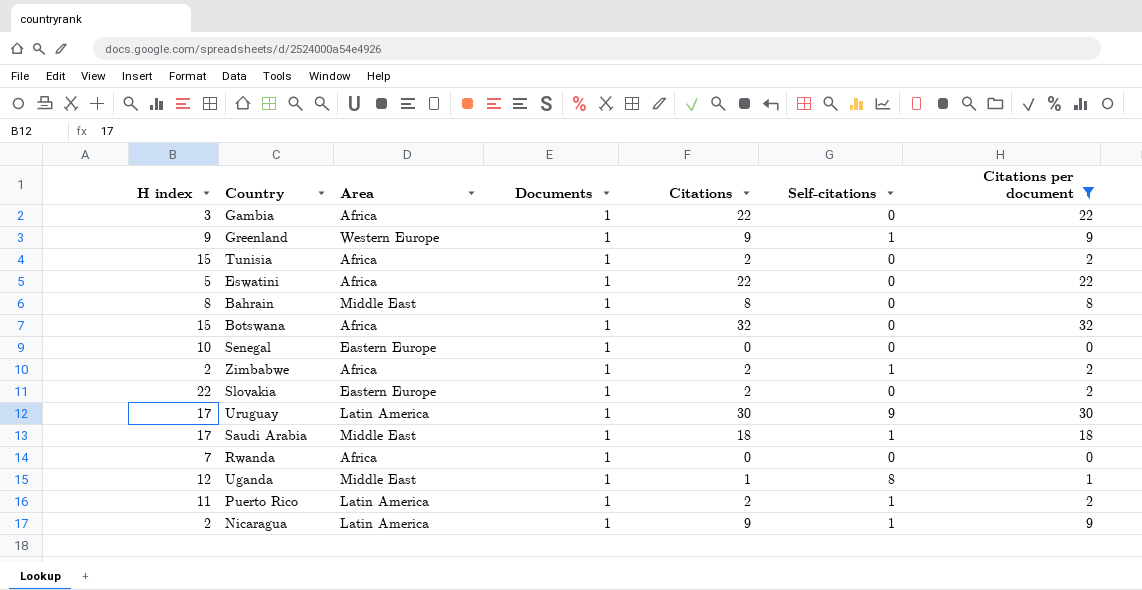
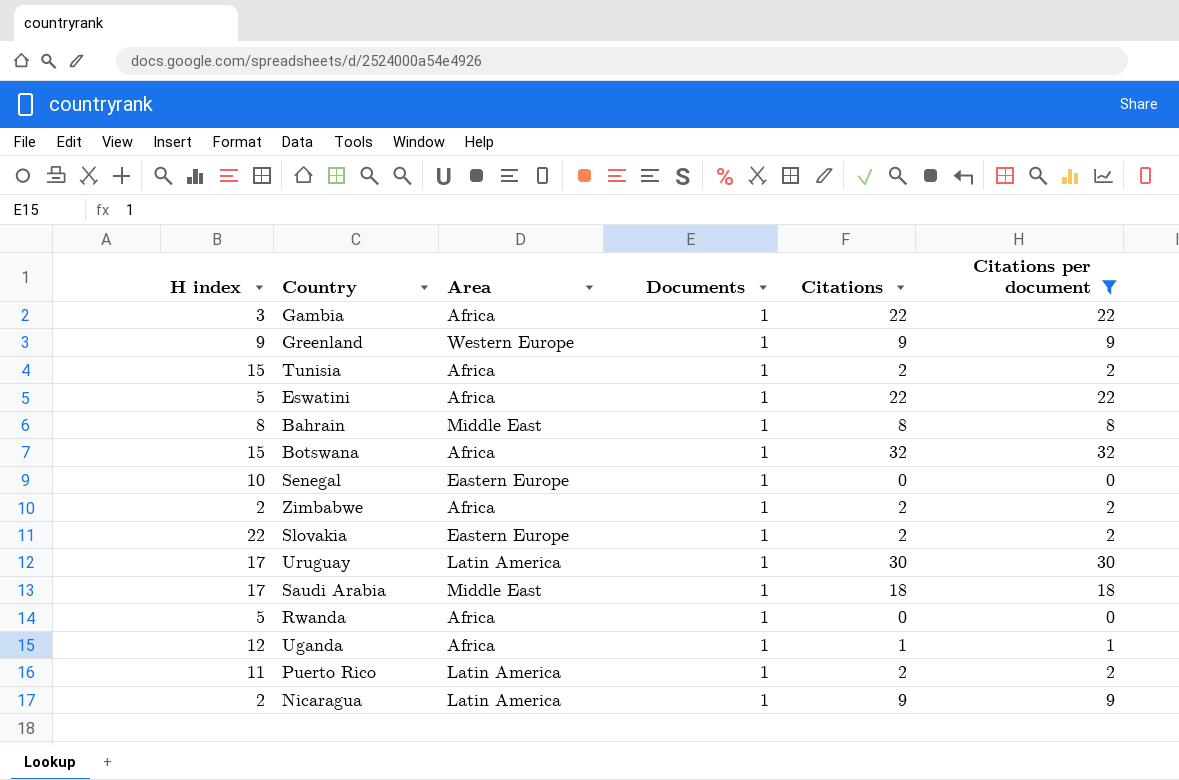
column Self-citations | position: 6 -> none
Rwanda | H index: 7 -> 5
Uganda | Area: Middle East -> Africa

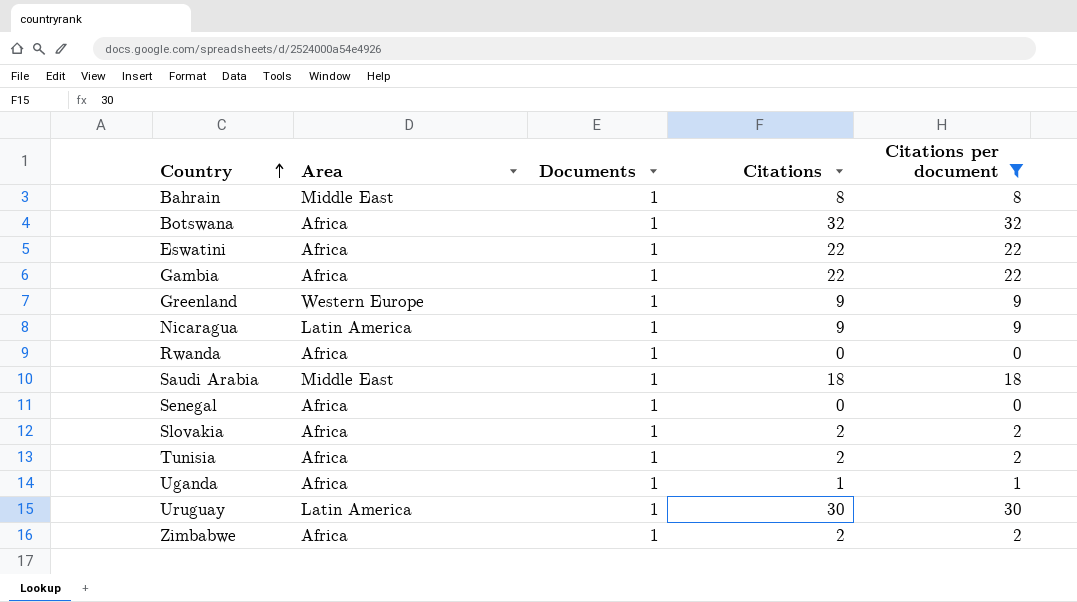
row order: none -> Country ascending
column H index | position: 1 -> none
row Puerto Rico: 11 | Latin America | 1 | 2 | 2 -> none
Senegal | Area: Eastern Europe -> Africa
Slovakia | Area: Eastern Europe -> Africa

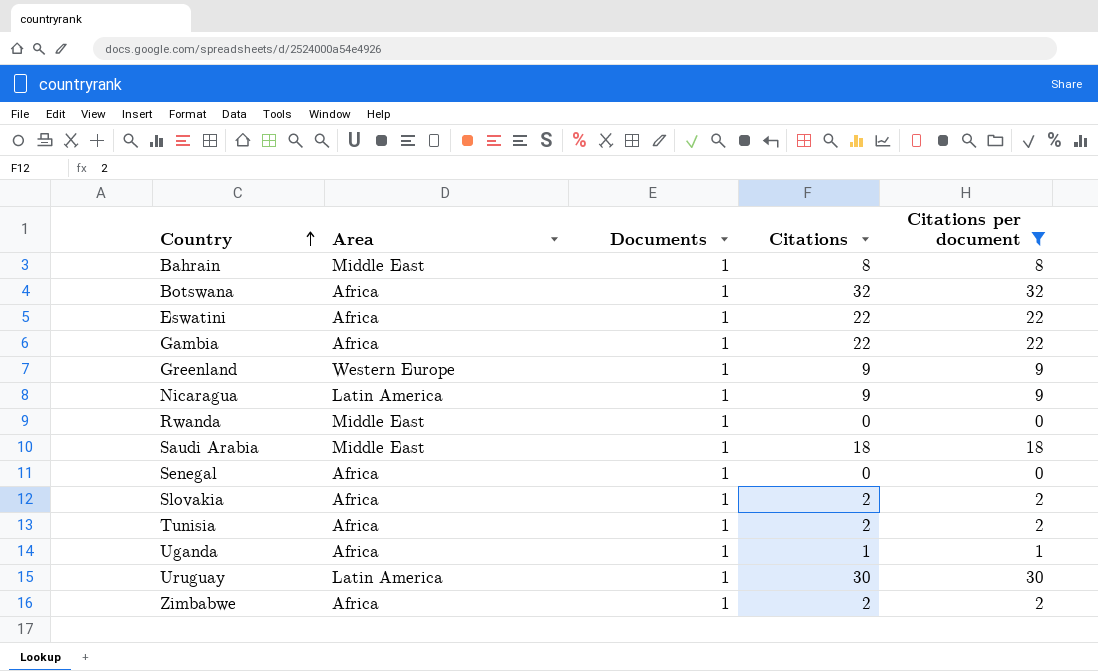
Rwanda | Area: Africa -> Middle East

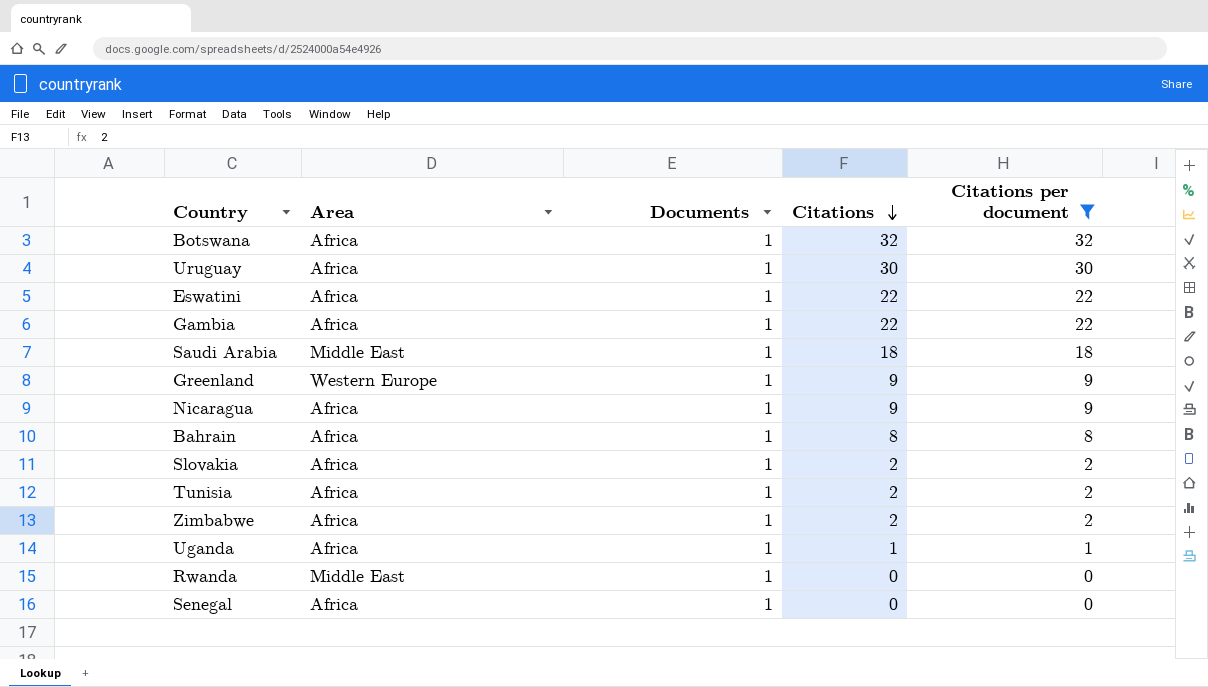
row order: Country ascending -> Citations descending
Uruguay | Area: Latin America -> Africa
Nicaragua | Area: Latin America -> Africa
Bahrain | Area: Middle East -> Africa

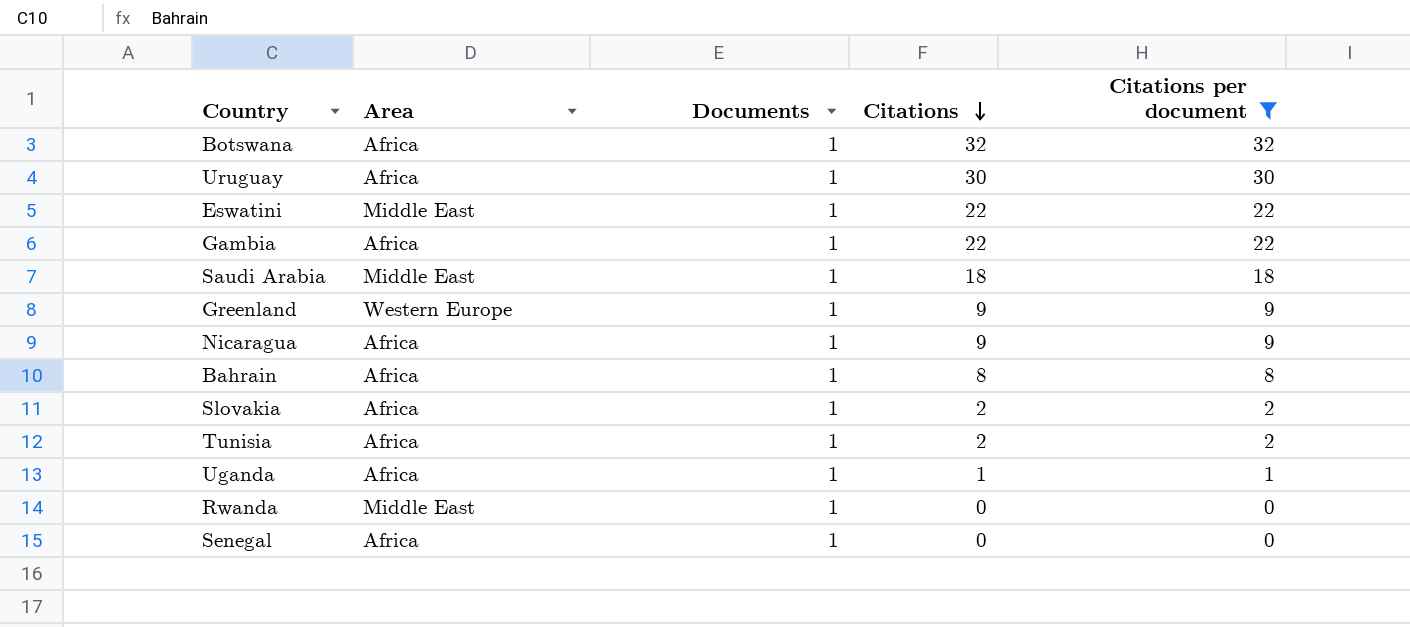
row Zimbabwe: Africa | 1 | 2 | 2 -> none
Eswatini | Area: Africa -> Middle East

